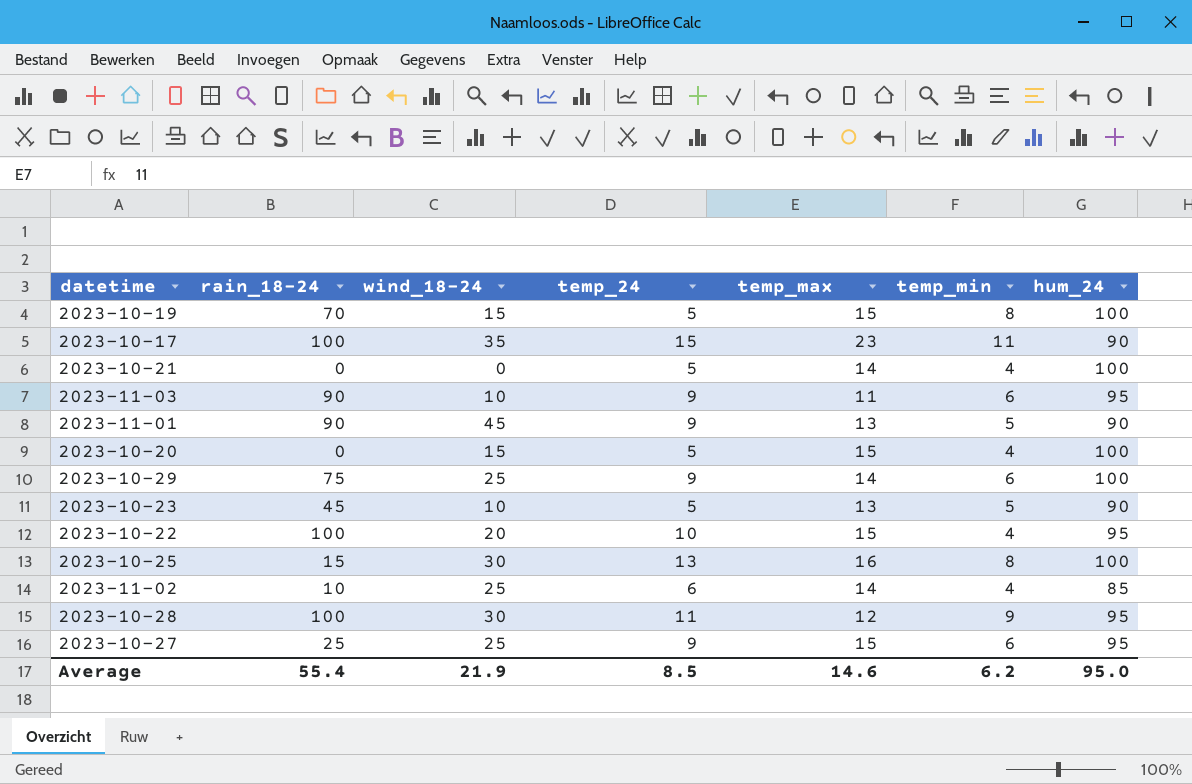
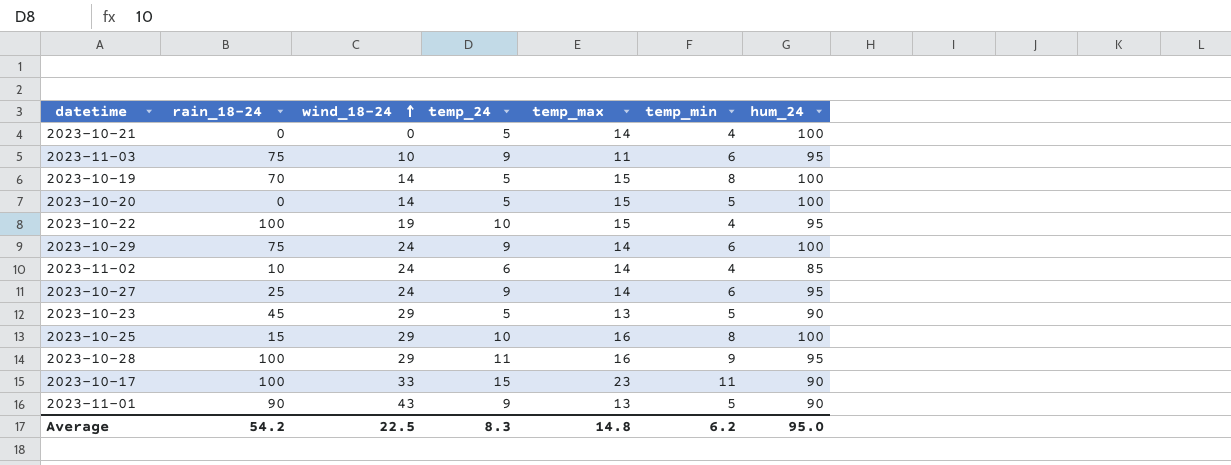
row order: none -> wind_18-24 ascending
2023-11-03 | rain_18-24: 90 -> 75
2023-10-19 | wind_18-24: 15 -> 14
2023-10-20 | wind_18-24: 15 -> 14
2023-10-20 | temp_min: 4 -> 5
2023-10-22 | wind_18-24: 20 -> 19
2023-10-29 | wind_18-24: 25 -> 24
2023-11-02 | wind_18-24: 25 -> 24
2023-10-27 | wind_18-24: 25 -> 24
2023-10-27 | temp_max: 15 -> 14
2023-10-23 | wind_18-24: 10 -> 29
2023-10-25 | wind_18-24: 30 -> 29
2023-10-25 | temp_24: 13 -> 10
2023-10-28 | wind_18-24: 30 -> 29
2023-10-28 | temp_max: 12 -> 16
2023-10-17 | wind_18-24: 35 -> 33
2023-11-01 | wind_18-24: 45 -> 43
Average | rain_18-24: 55.4 -> 54.2
Average | wind_18-24: 21.9 -> 22.5
Average | temp_24: 8.5 -> 8.3
Average | temp_max: 14.6 -> 14.8

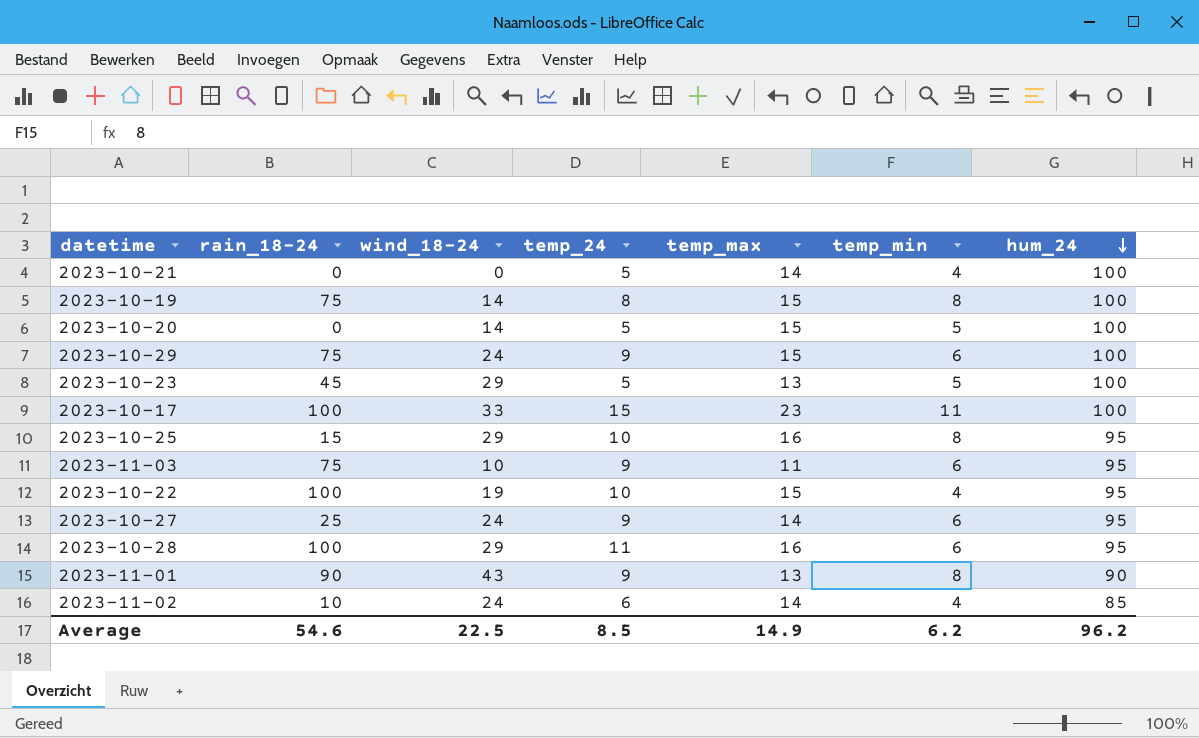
row order: wind_18-24 ascending -> hum_24 descending
2023-10-19 | rain_18-24: 70 -> 75
2023-10-19 | temp_24: 5 -> 8
2023-10-29 | temp_max: 14 -> 15
2023-10-23 | hum_24: 90 -> 100
2023-10-17 | hum_24: 90 -> 100
2023-10-25 | hum_24: 100 -> 95
2023-10-28 | temp_min: 9 -> 6
2023-11-01 | temp_min: 5 -> 8
Average | rain_18-24: 54.2 -> 54.6
Average | temp_24: 8.3 -> 8.5
Average | temp_max: 14.8 -> 14.9
Average | hum_24: 95.0 -> 96.2

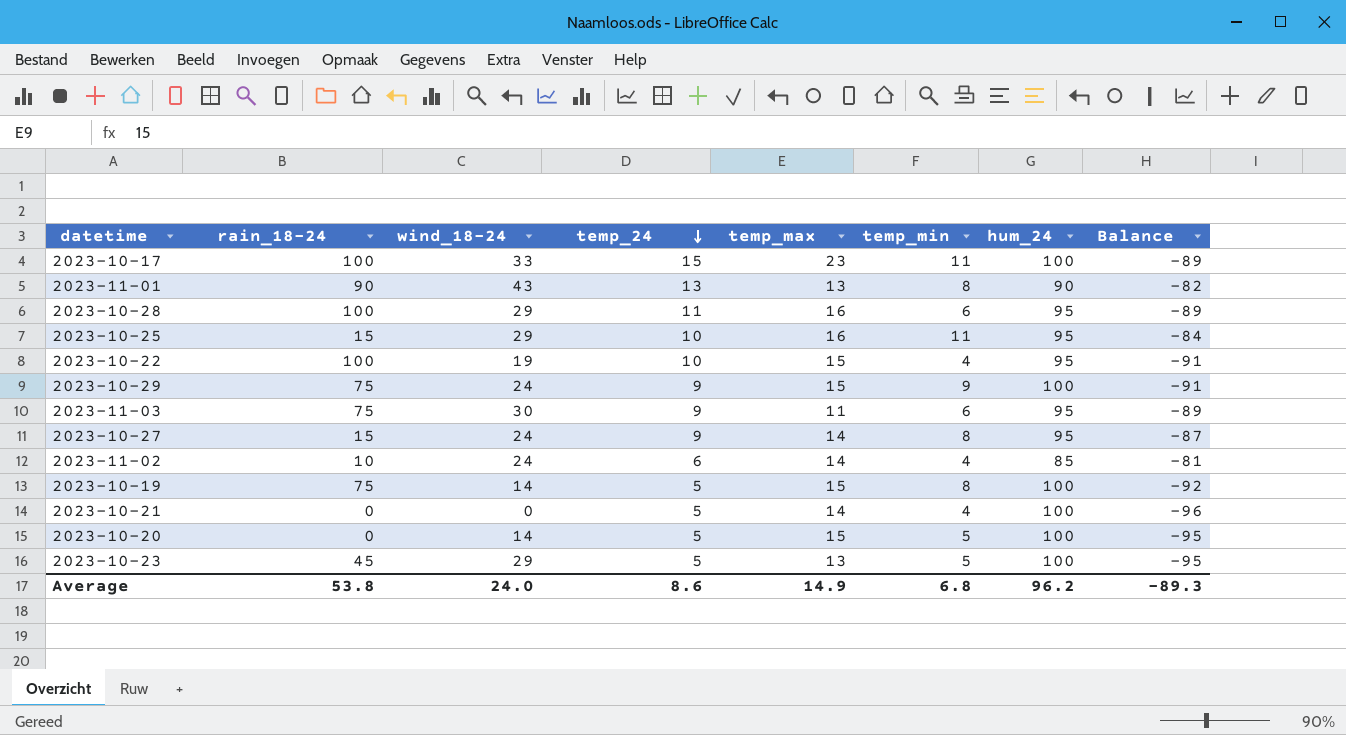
row order: hum_24 descending -> temp_24 descending
column Balance | formula: none -> [temp_min] - [hum_24]
2023-11-01 | temp_24: 9 -> 13
2023-10-25 | temp_min: 8 -> 11
2023-10-29 | temp_min: 6 -> 9
2023-11-03 | wind_18-24: 10 -> 30
2023-10-27 | rain_18-24: 25 -> 15
2023-10-27 | temp_min: 6 -> 8
2023-10-19 | temp_24: 8 -> 5
Average | rain_18-24: 54.6 -> 53.8
Average | wind_18-24: 22.5 -> 24.0
Average | temp_24: 8.5 -> 8.6
Average | temp_min: 6.2 -> 6.8

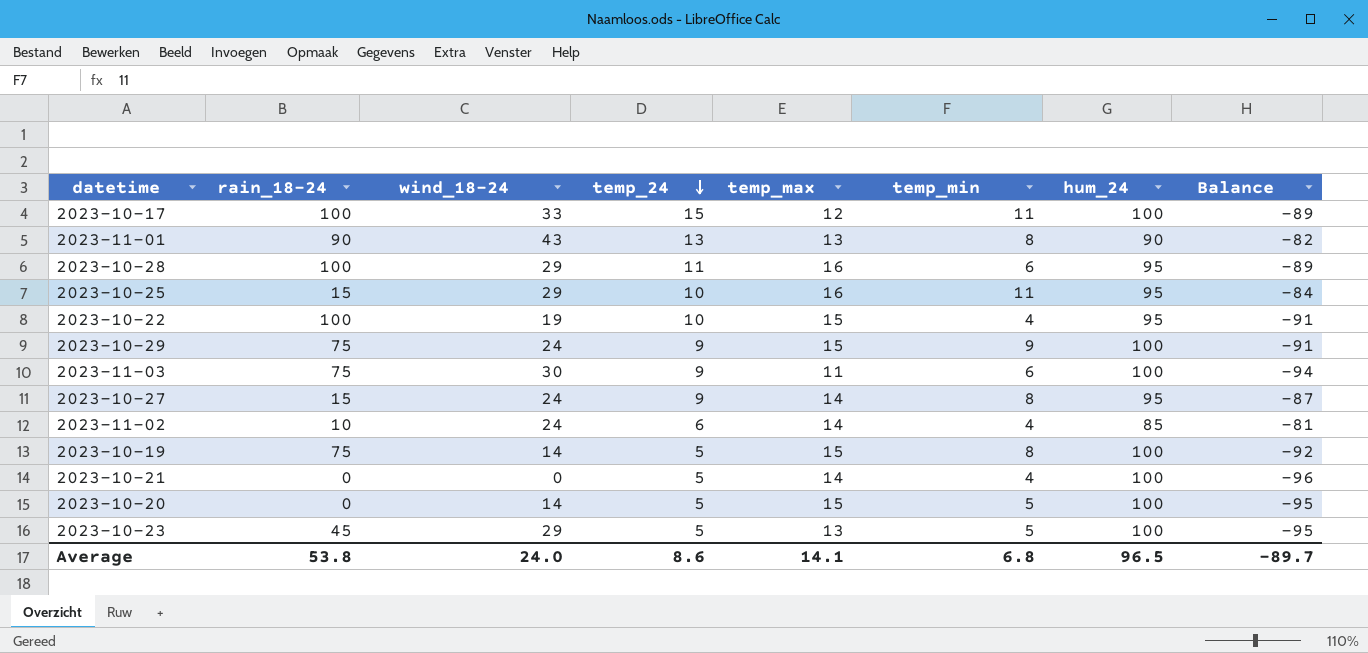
2023-10-17 | temp_max: 23 -> 12
2023-11-03 | hum_24: 95 -> 100
2023-11-03 | Balance: -89 -> -94
Average | temp_max: 14.9 -> 14.1
Average | hum_24: 96.2 -> 96.5
Average | Balance: -89.3 -> -89.7

